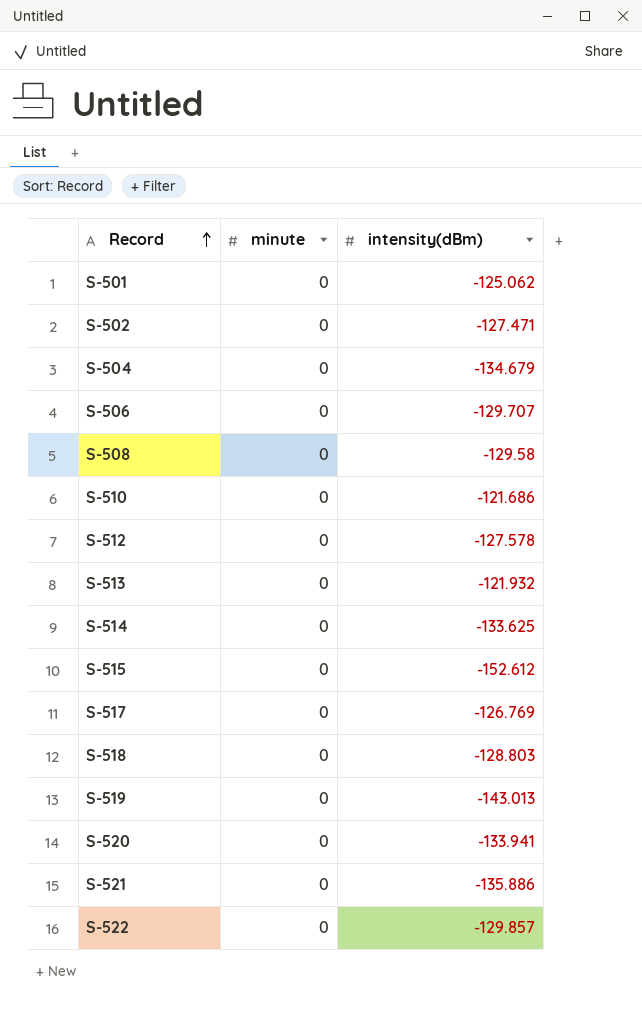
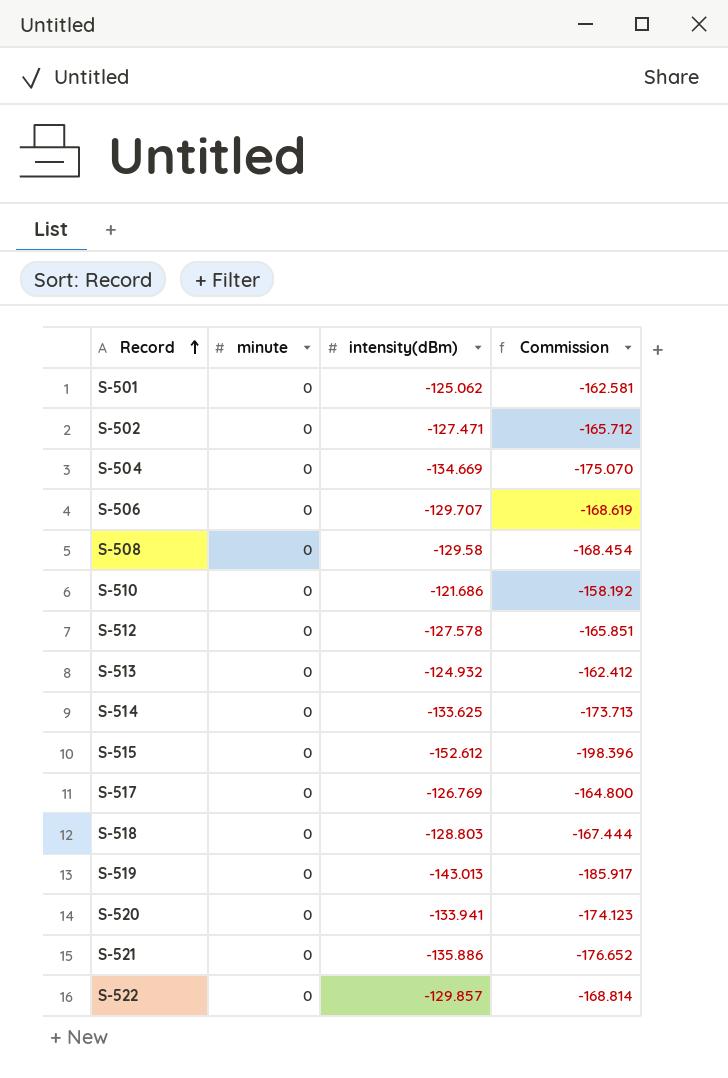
column Commission | formula: none -> [intensity(dBm)] * 1.3
S-504 | intensity(dBm): -134.679 -> -134.669
S-513 | intensity(dBm): -121.932 -> -124.932

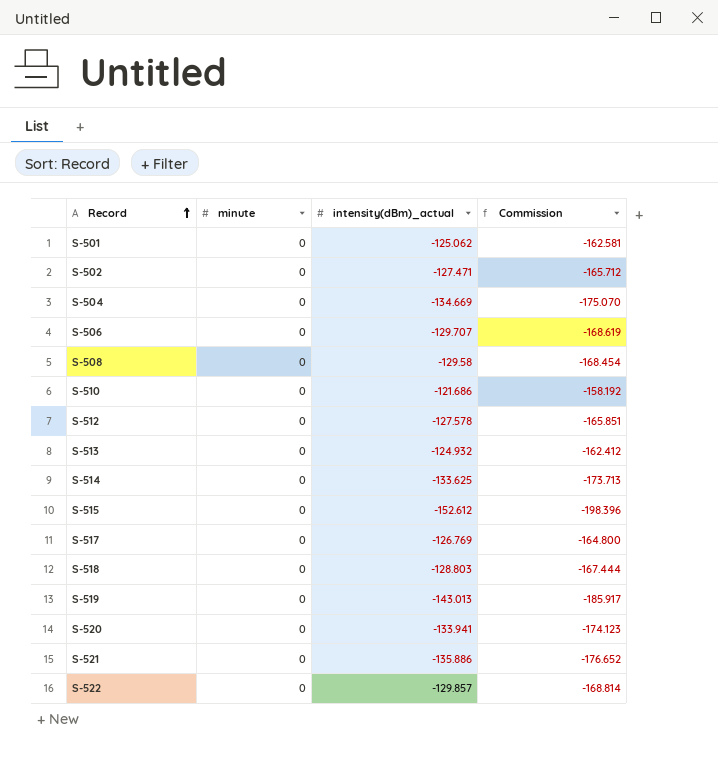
column name: intensity(dBm) -> intensity(dBm)_actual

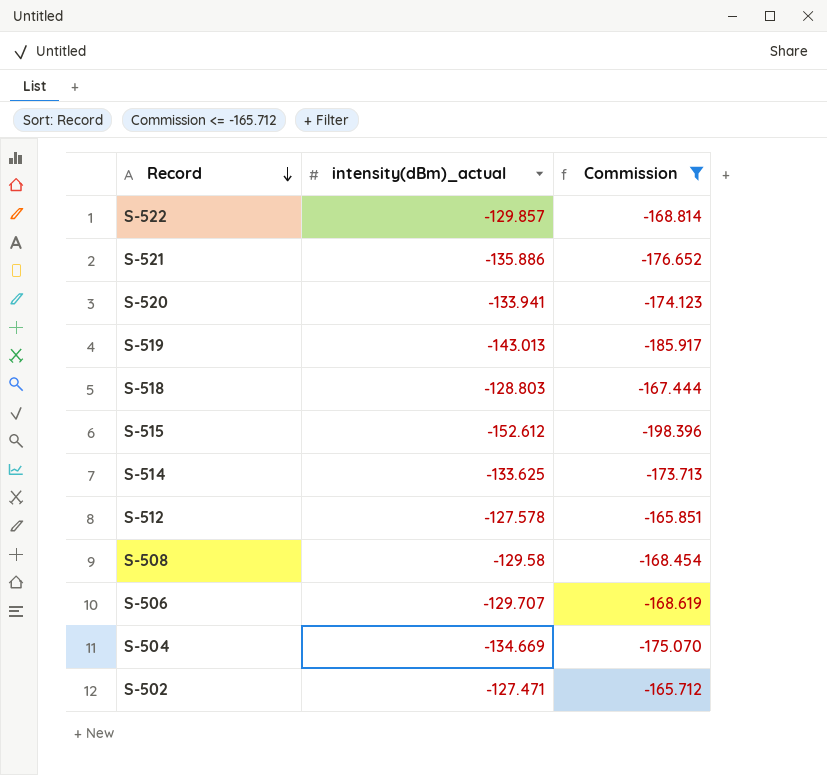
filter: none -> Commission <= -165.712
row order: Record ascending -> Record descending
column minute | position: 2 -> none

